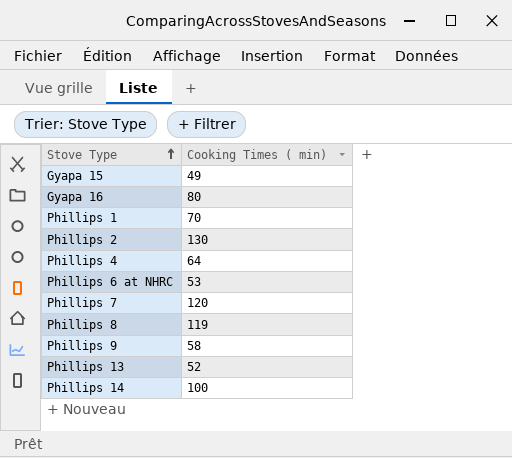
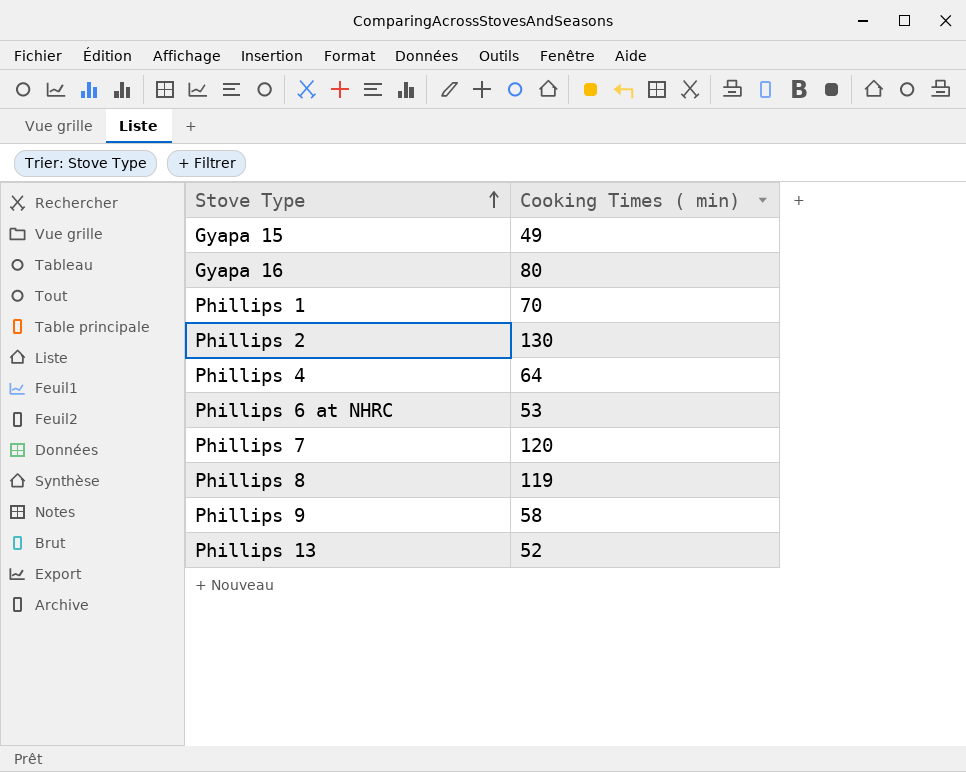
row Phillips 14: 100 -> none

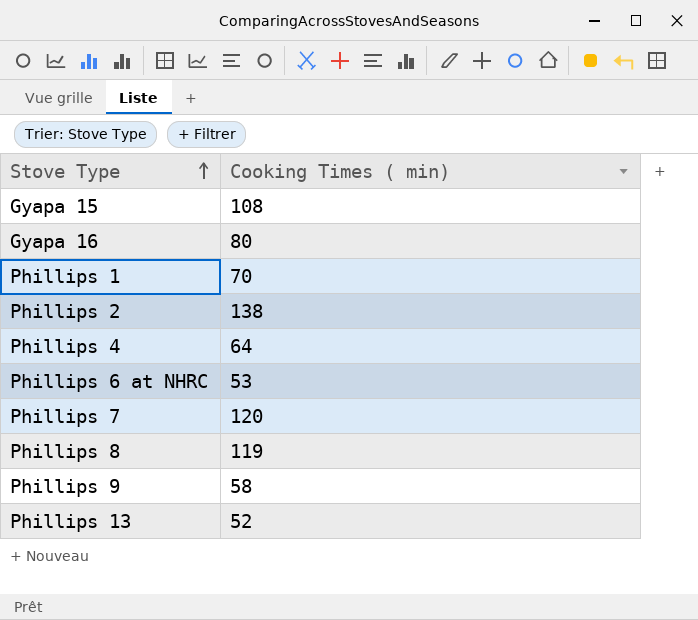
Gyapa 15 | Cooking Times ( min): 49 -> 108
Phillips 2 | Cooking Times ( min): 130 -> 138

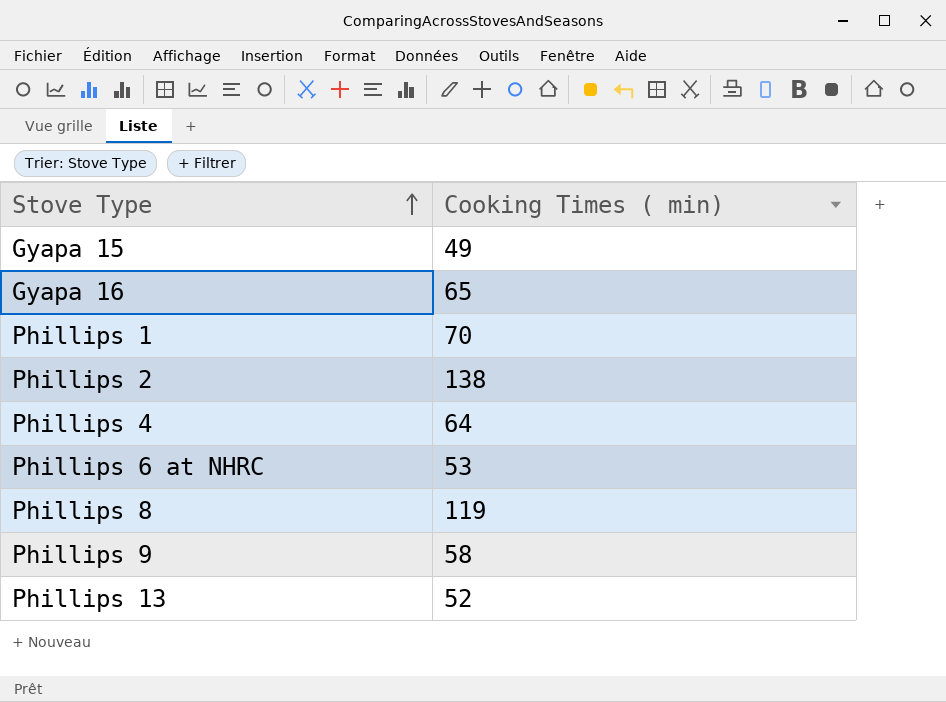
row Phillips 7: 120 -> none
Gyapa 15 | Cooking Times ( min): 108 -> 49
Gyapa 16 | Cooking Times ( min): 80 -> 65

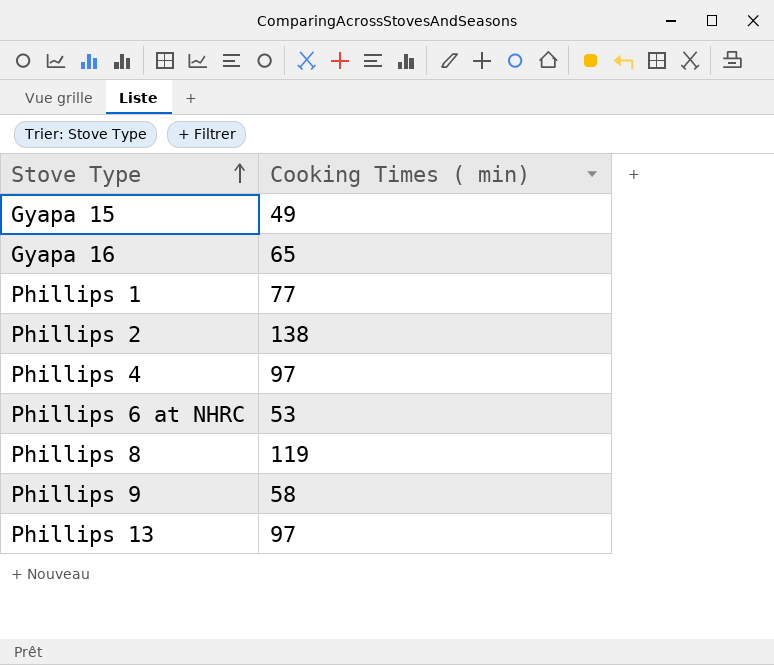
Phillips 1 | Cooking Times ( min): 70 -> 77
Phillips 4 | Cooking Times ( min): 64 -> 97
Phillips 13 | Cooking Times ( min): 52 -> 97

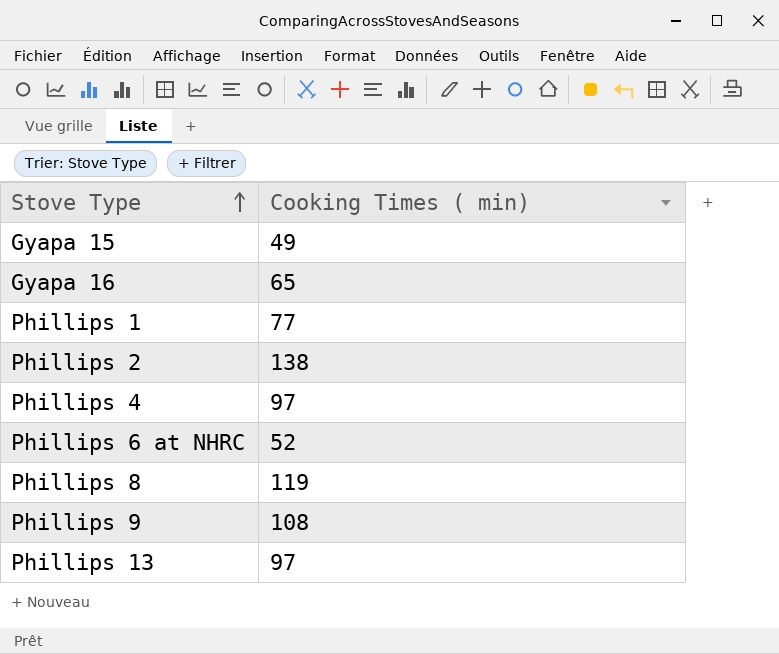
Phillips 6 at NHRC | Cooking Times ( min): 53 -> 52
Phillips 9 | Cooking Times ( min): 58 -> 108

